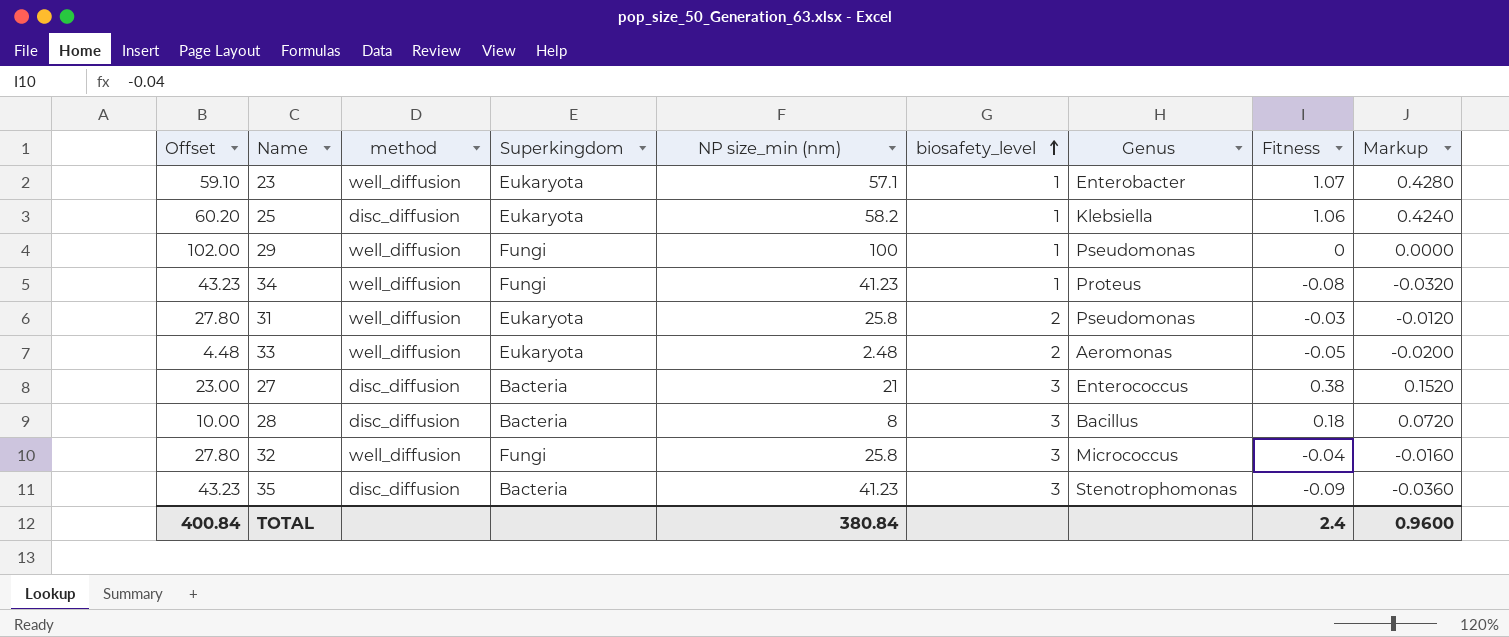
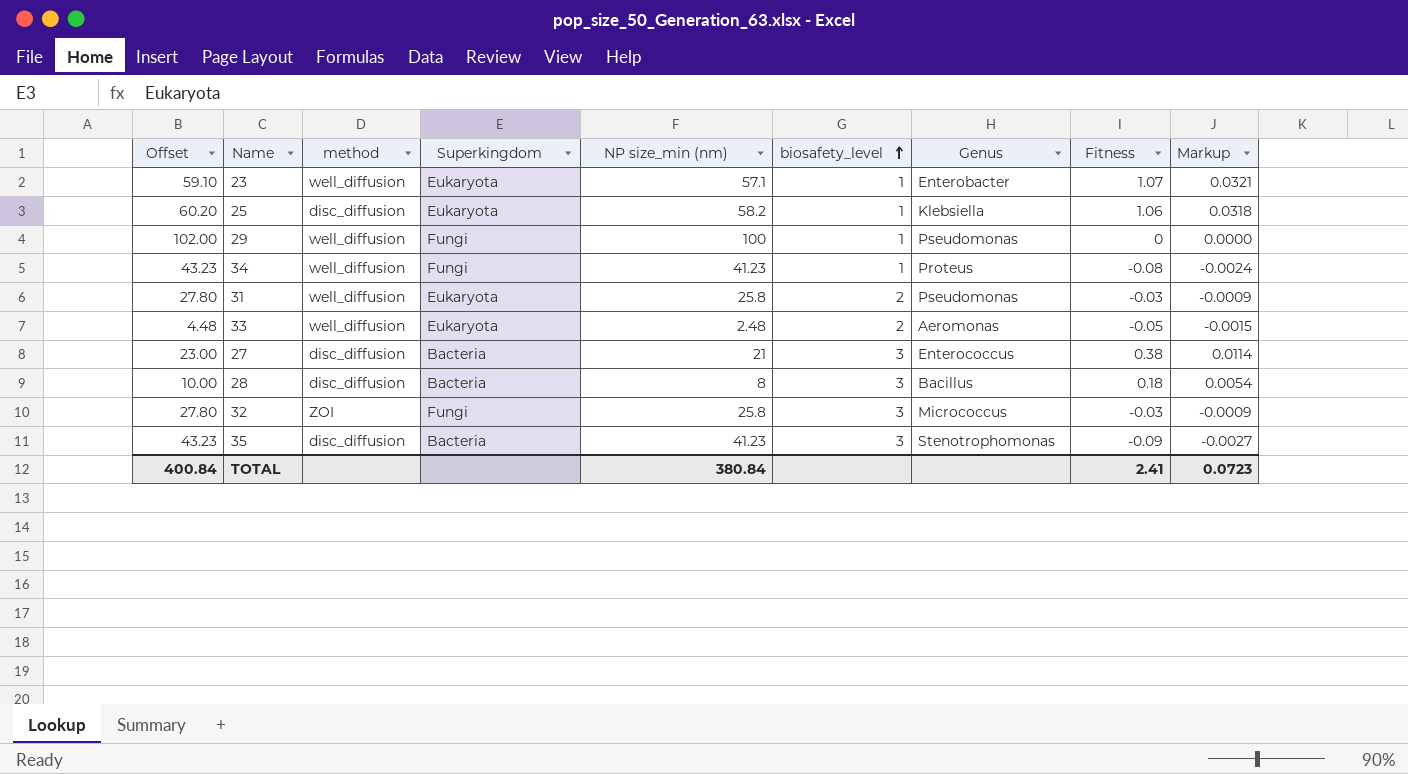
column Markup | formula: [Fitness] * 0.4 -> [Fitness] * 0.03
32 | method: well_diffusion -> ZOI
32 | Fitness: -0.04 -> -0.03
TOTAL | Fitness: 2.4 -> 2.41
TOTAL | Markup: 0.9600 -> 0.0723

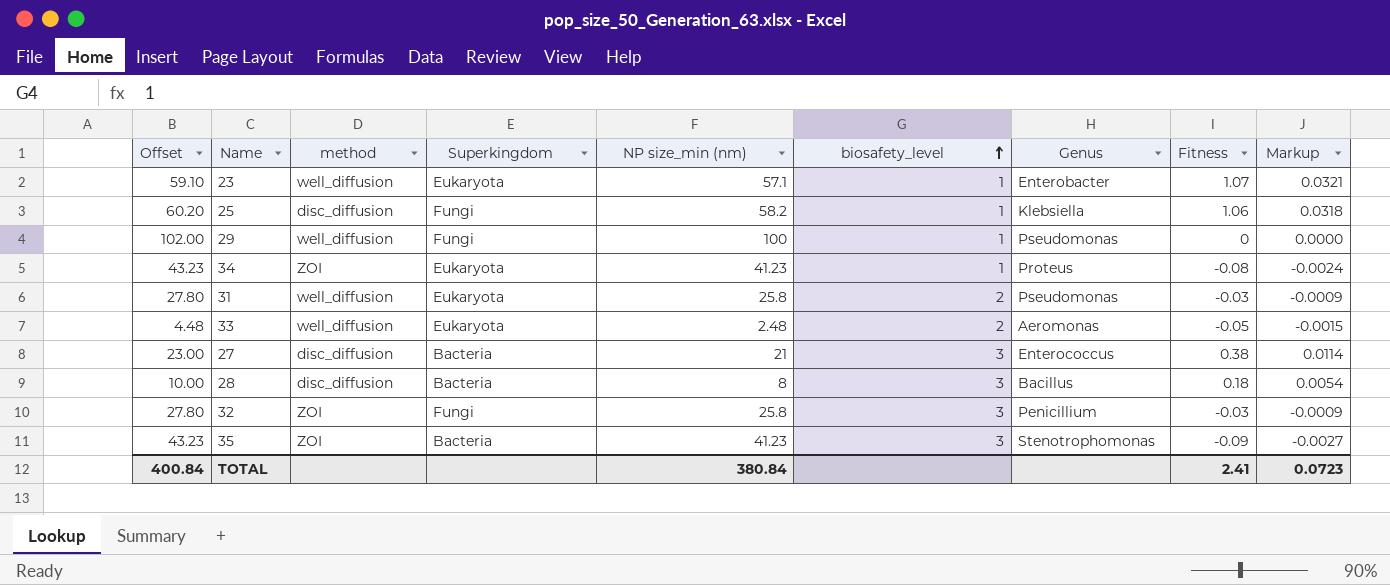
25 | Superkingdom: Eukaryota -> Fungi
34 | method: well_diffusion -> ZOI
34 | Superkingdom: Fungi -> Eukaryota
32 | Genus: Micrococcus -> Penicillium
35 | method: disc_diffusion -> ZOI

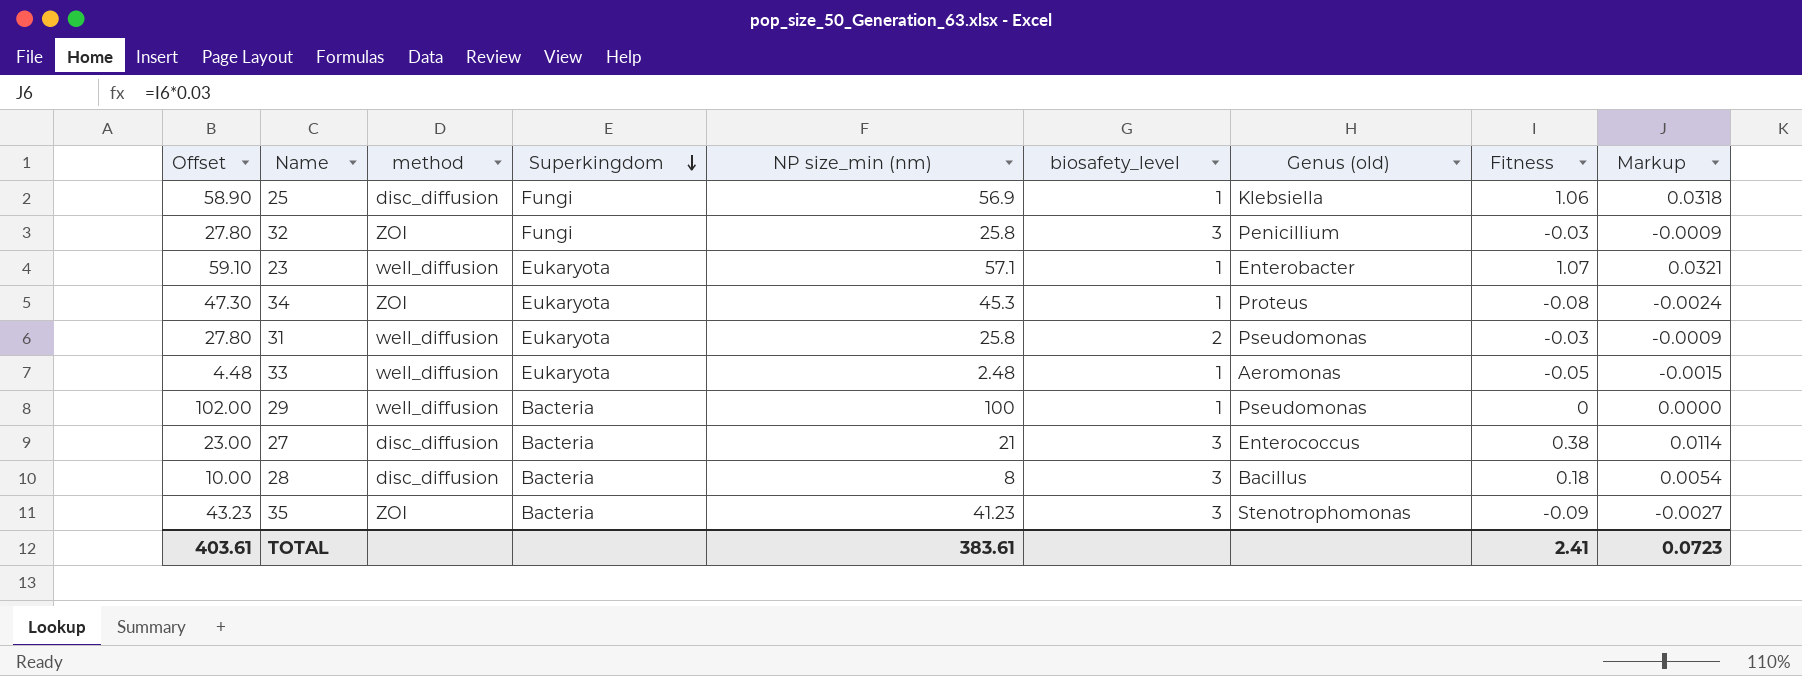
row order: biosafety_level ascending -> Superkingdom descending
column name: Genus -> Genus (old)
25 | Offset: 60.20 -> 58.90
25 | NP size_min (nm): 58.2 -> 56.9
34 | Offset: 43.23 -> 47.30
34 | NP size_min (nm): 41.23 -> 45.3
33 | biosafety_level: 2 -> 1
29 | Superkingdom: Fungi -> Bacteria
TOTAL | Offset: 400.84 -> 403.61
TOTAL | NP size_min (nm): 380.84 -> 383.61

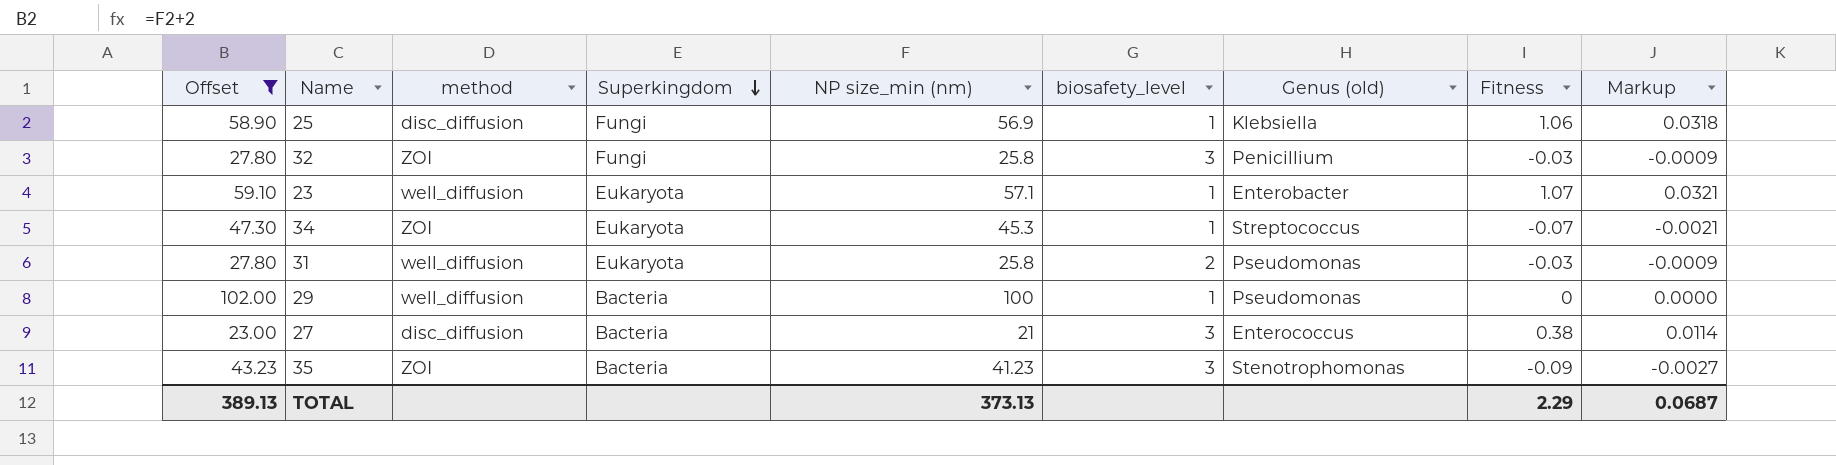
filter: none -> Offset >= 23.00
34 | Genus (old): Proteus -> Streptococcus
34 | Fitness: -0.08 -> -0.07
34 | Markup: -0.0024 -> -0.0021
TOTAL | Offset: 403.61 -> 389.13
TOTAL | NP size_min (nm): 383.61 -> 373.13
TOTAL | Fitness: 2.41 -> 2.29
TOTAL | Markup: 0.0723 -> 0.0687

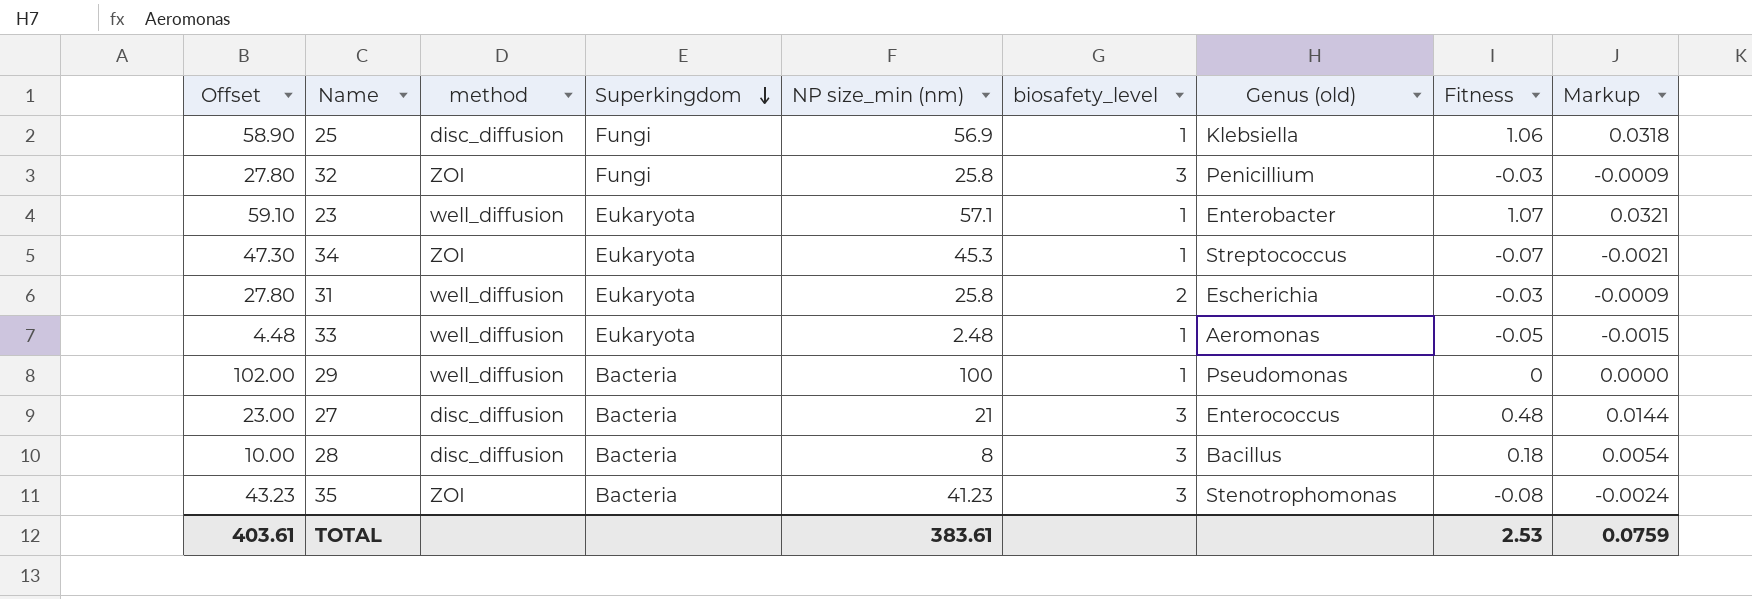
filter: Offset >= 23.00 -> none
31 | Genus (old): Pseudomonas -> Escherichia
27 | Fitness: 0.38 -> 0.48
27 | Markup: 0.0114 -> 0.0144
35 | Fitness: -0.09 -> -0.08
35 | Markup: -0.0027 -> -0.0024
TOTAL | Offset: 389.13 -> 403.61
TOTAL | NP size_min (nm): 373.13 -> 383.61
TOTAL | Fitness: 2.29 -> 2.53
TOTAL | Markup: 0.0687 -> 0.0759

